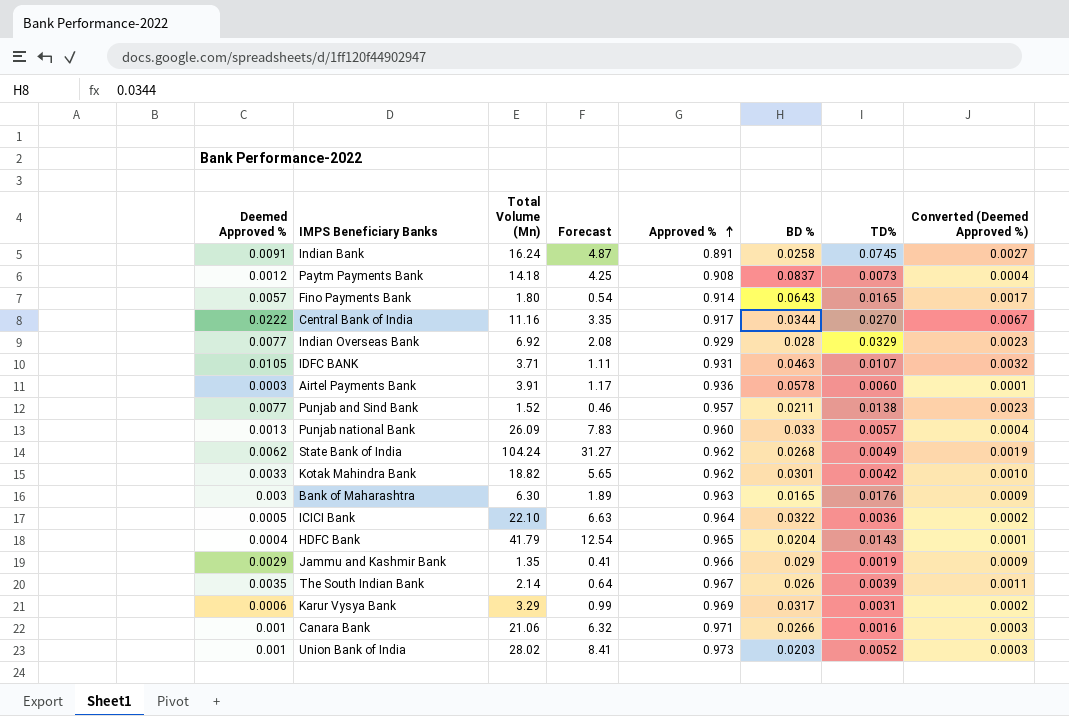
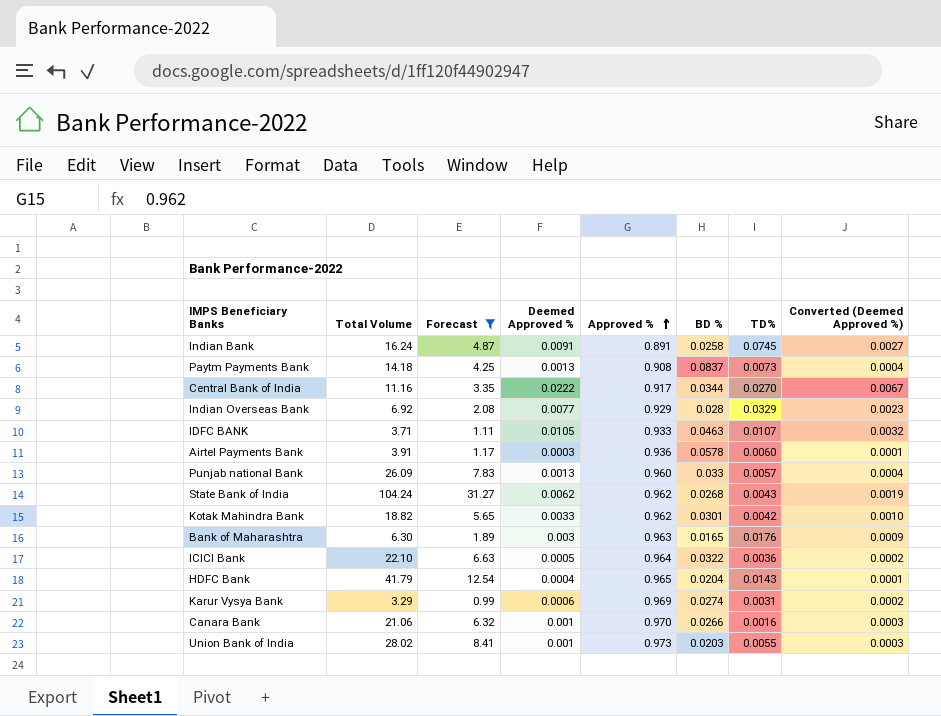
filter: none -> Forecast >= 0.99
column name: Total Volume (Mn) -> Total Volume
column Deemed Approved % | position: 1 -> 4
Paytm Payments Bank | Deemed Approved %: 0.0012 -> 0.0013
IDFC BANK | Approved %: 0.931 -> 0.933
State Bank of India | TD%: 0.0049 -> 0.0043
Karur Vysya Bank | BD %: 0.0317 -> 0.0274
Canara Bank | Approved %: 0.971 -> 0.970
Union Bank of India | TD%: 0.0052 -> 0.0055

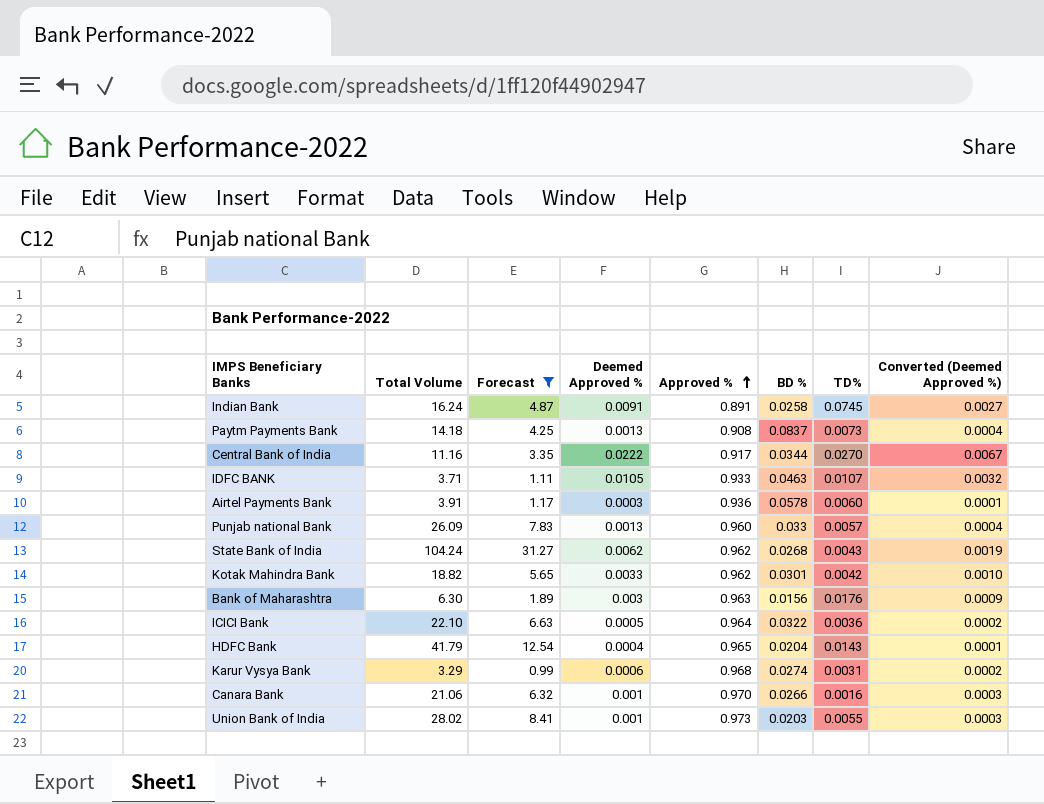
row Indian Overseas Bank: 6.92 | 2.08 | 0.0077 | 0.929 | 0.028 | 0.0329 | 0.0023 -> none
Bank of Maharashtra | BD %: 0.0165 -> 0.0156
Karur Vysya Bank | Approved %: 0.969 -> 0.968

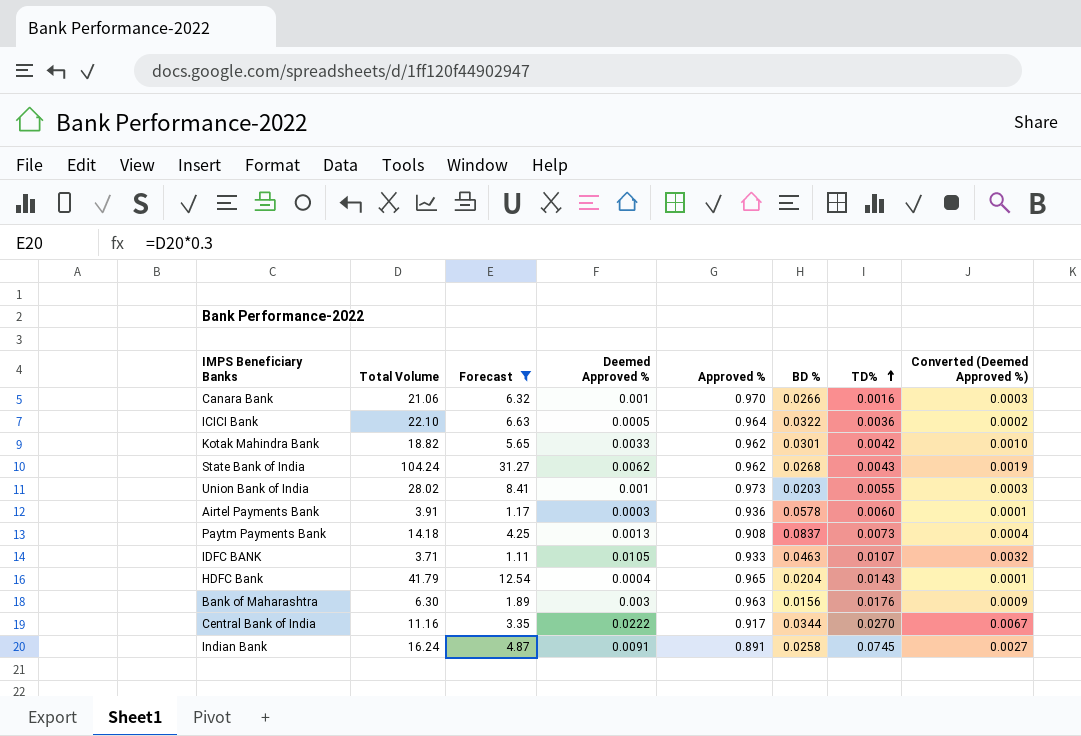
row order: Approved % ascending -> TD% ascending
row Punjab national Bank: 26.09 | 7.83 | 0.0013 | 0.960 | 0.033 | 0.0057 | 0.0004 -> none
row Karur Vysya Bank: 3.29 | 0.99 | 0.0006 | 0.968 | 0.0274 | 0.0031 | 0.0002 -> none

